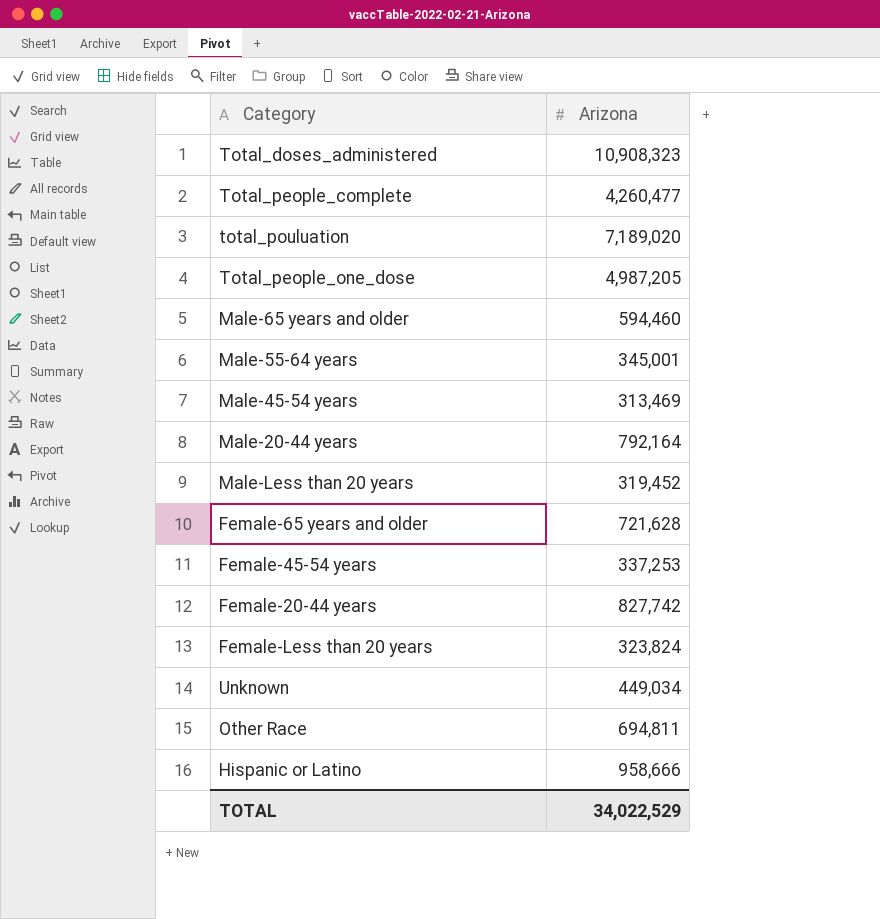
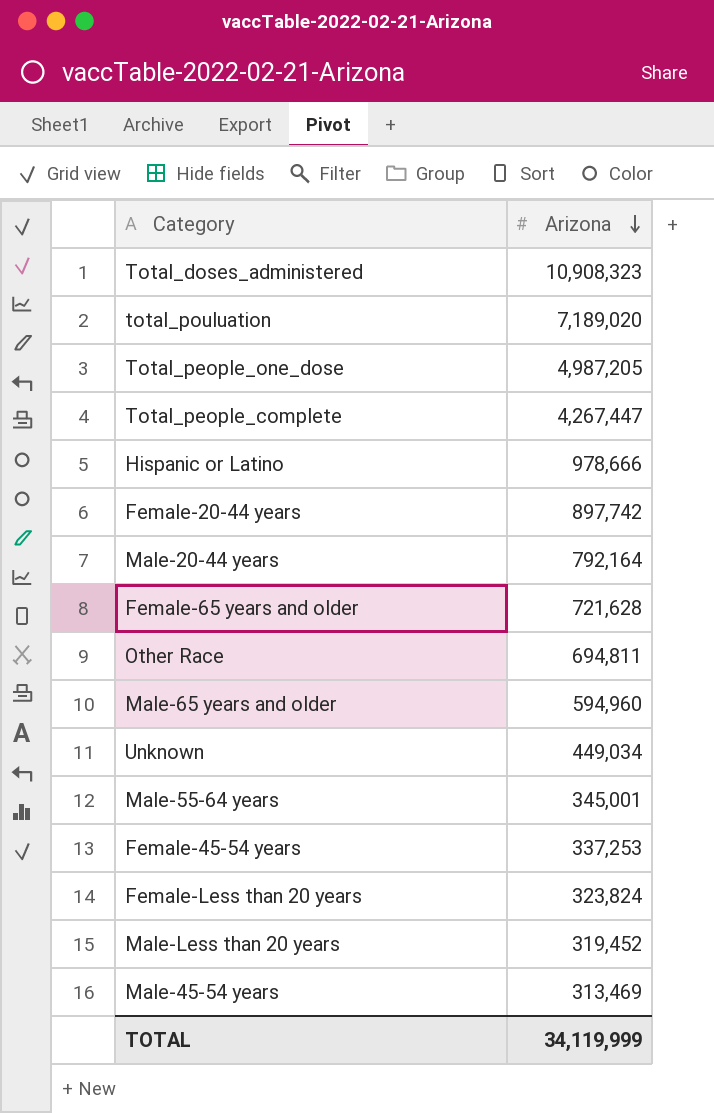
row order: none -> Arizona descending
Total_people_complete | Arizona: 4,260,477 -> 4,267,447
Hispanic or Latino | Arizona: 958,666 -> 978,666
Female-20-44 years | Arizona: 827,742 -> 897,742
Male-65 years and older | Arizona: 594,460 -> 594,960
TOTAL | Arizona: 34,022,529 -> 34,119,999

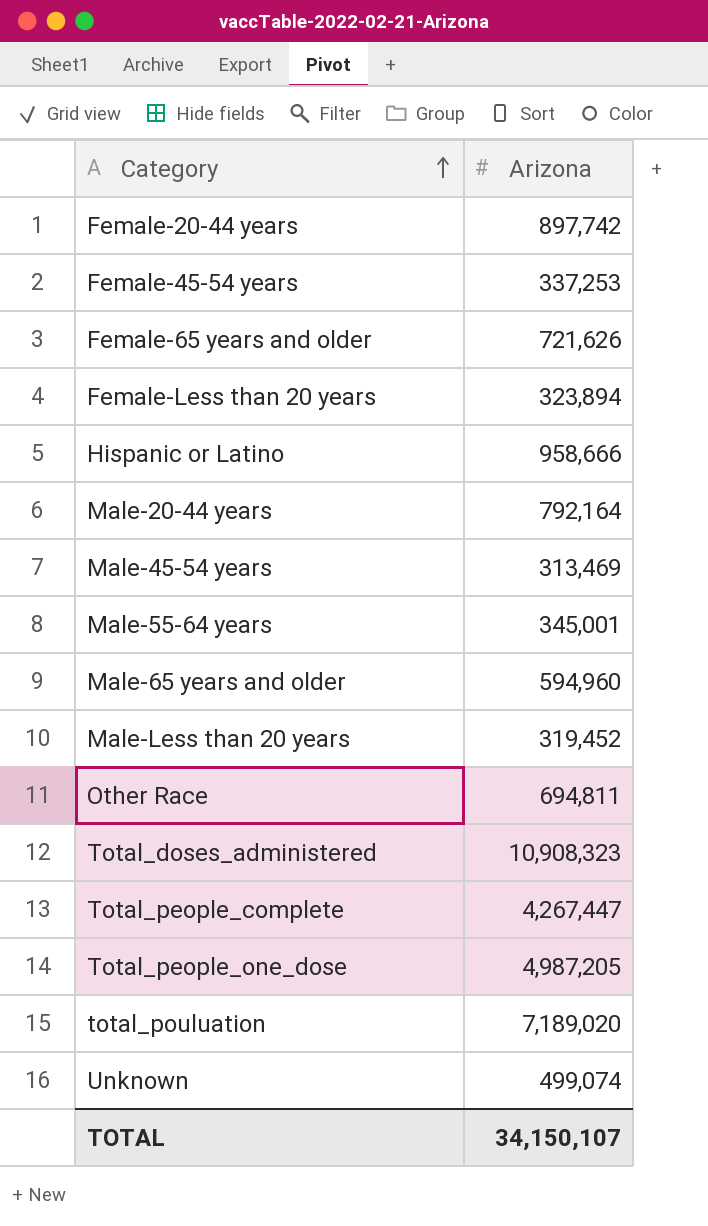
row order: Arizona descending -> Category ascending
Female-65 years and older | Arizona: 721,628 -> 721,626
Female-Less than 20 years | Arizona: 323,824 -> 323,894
Hispanic or Latino | Arizona: 978,666 -> 958,666
Unknown | Arizona: 449,034 -> 499,074
TOTAL | Arizona: 34,119,999 -> 34,150,107

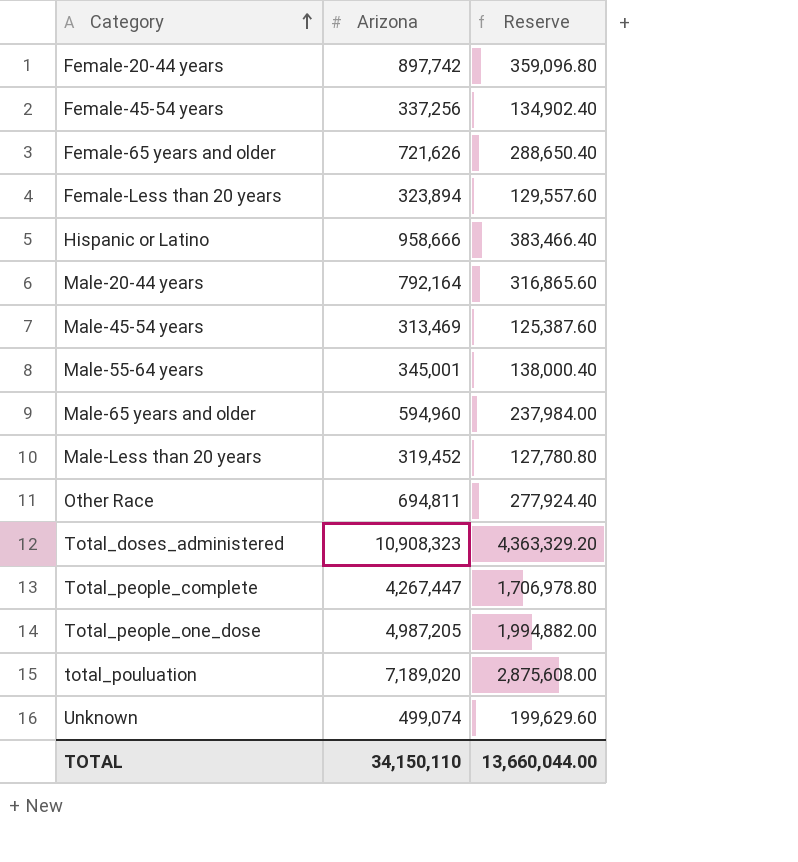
column Reserve | formula: none -> [Arizona] * 0.4
Female-45-54 years | Arizona: 337,253 -> 337,256
TOTAL | Arizona: 34,150,107 -> 34,150,110

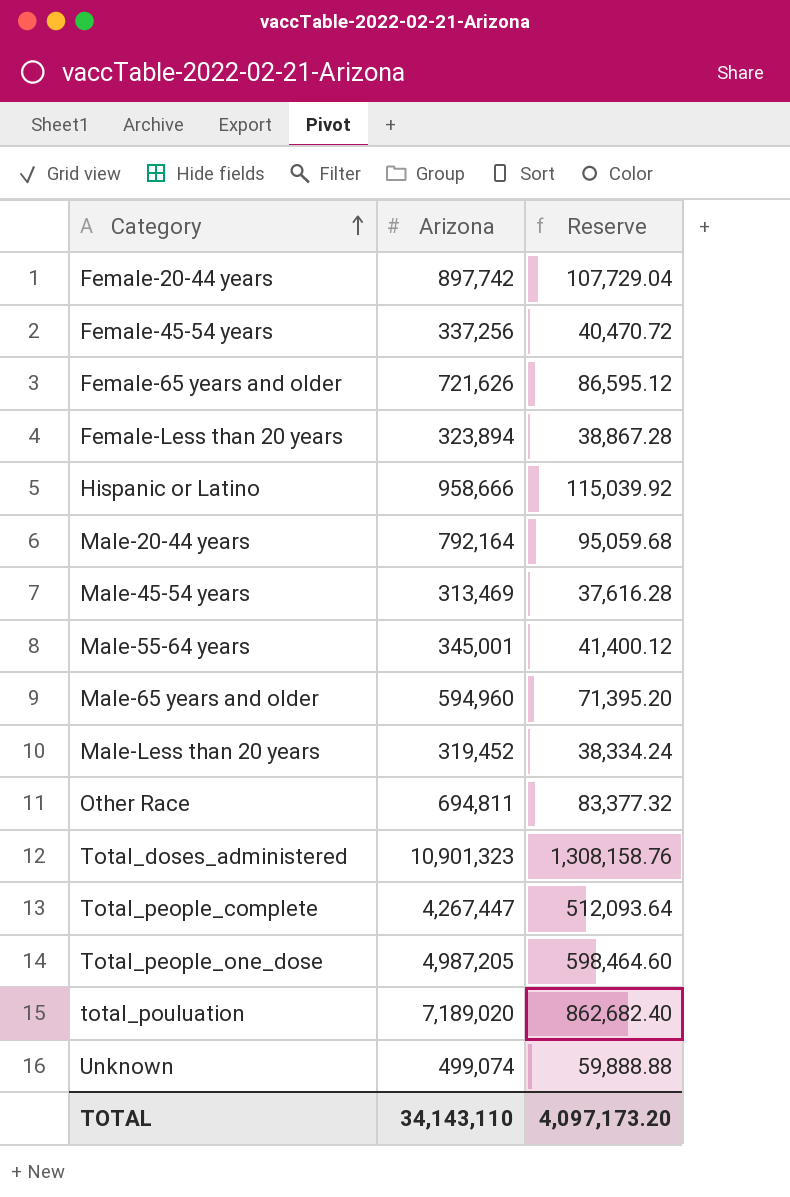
column Reserve | formula: [Arizona] * 0.4 -> [Arizona] * 0.12
Total_doses_administered | Arizona: 10,908,323 -> 10,901,323
TOTAL | Arizona: 34,150,110 -> 34,143,110
TOTAL | Reserve: 13,660,044.00 -> 4,097,173.20

